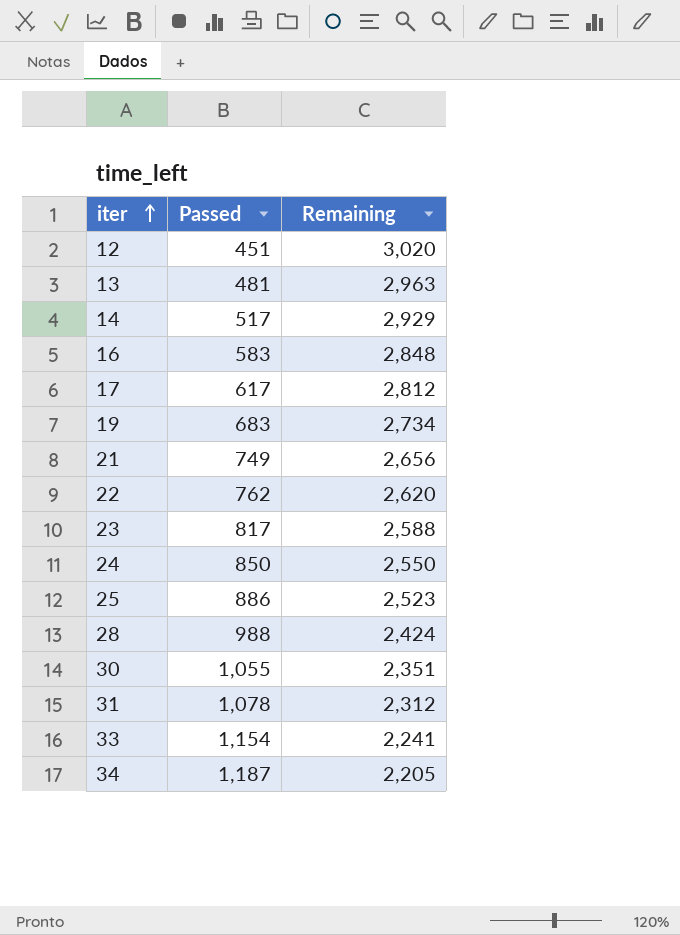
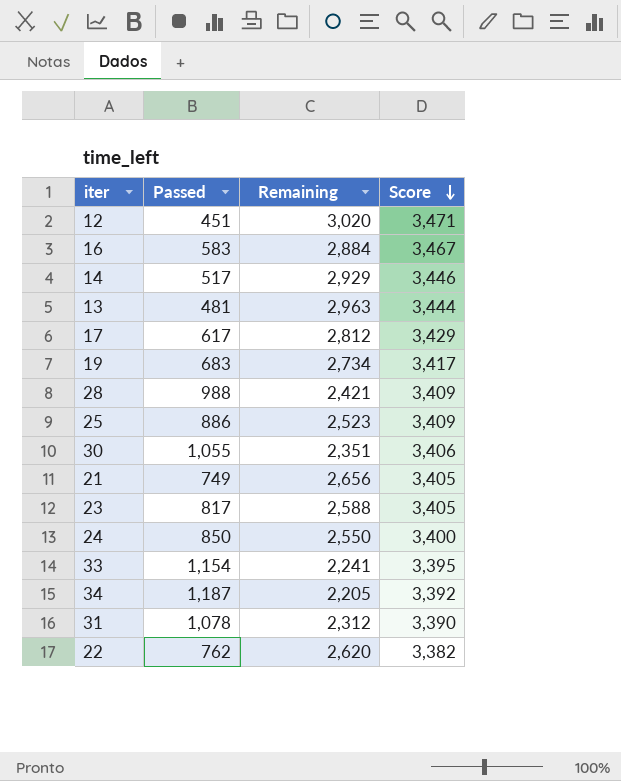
row order: iter ascending -> Score descending
column Score | formula: none -> [Passed] + [Remaining]
16 | Remaining: 2,848 -> 2,884
28 | Remaining: 2,424 -> 2,421

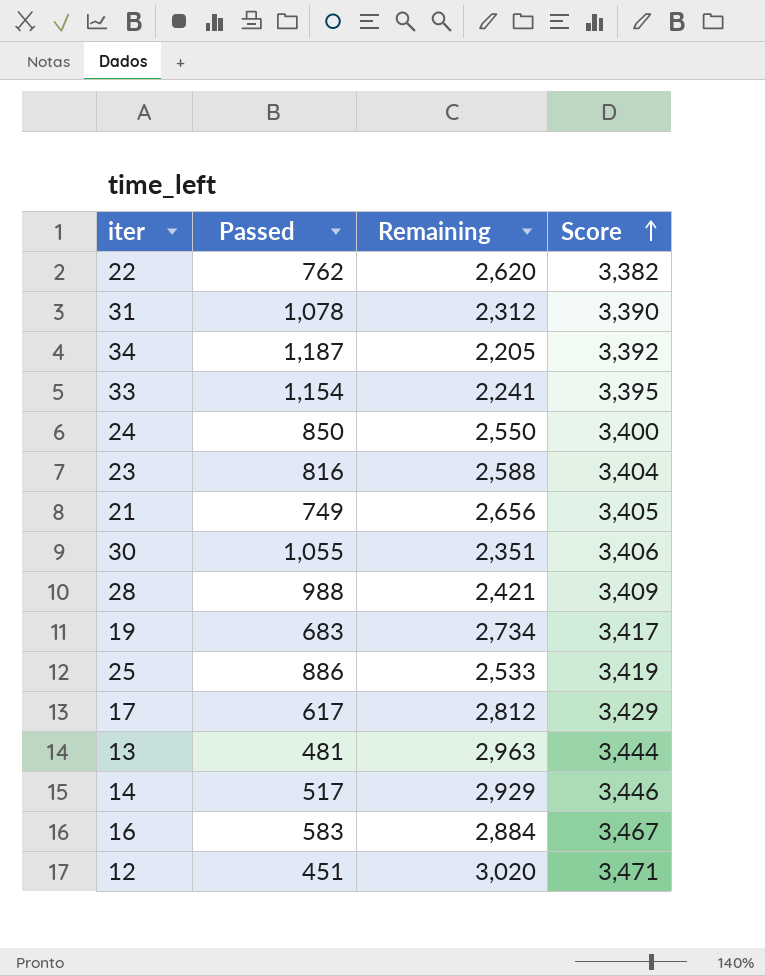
row order: Score descending -> Score ascending
23 | Passed: 817 -> 816
23 | Score: 3,405 -> 3,404
25 | Remaining: 2,523 -> 2,533
25 | Score: 3,409 -> 3,419

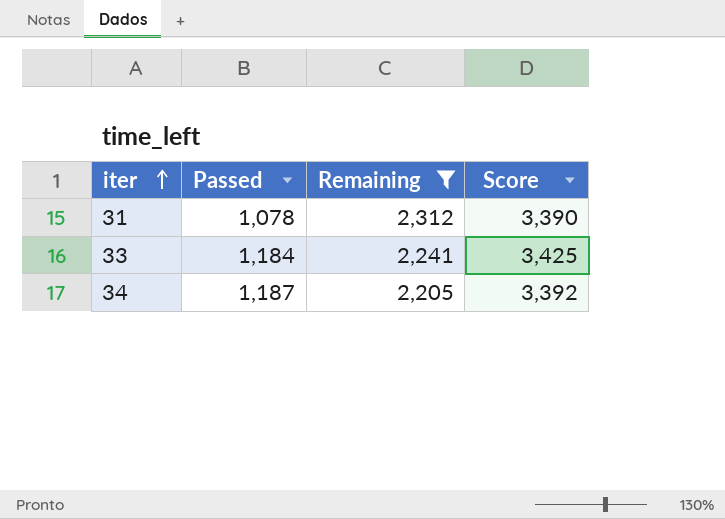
filter: none -> Remaining <= 2,312
row order: Score ascending -> iter ascending
33 | Passed: 1,154 -> 1,184
33 | Score: 3,395 -> 3,425

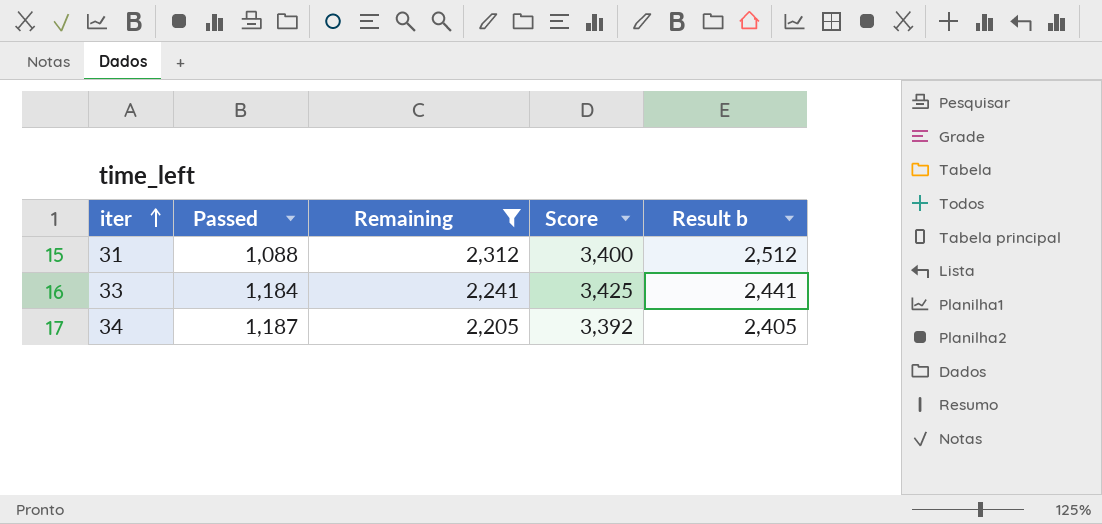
column Result b | formula: none -> [Remaining] + 200
31 | Passed: 1,078 -> 1,088
31 | Score: 3,390 -> 3,400

